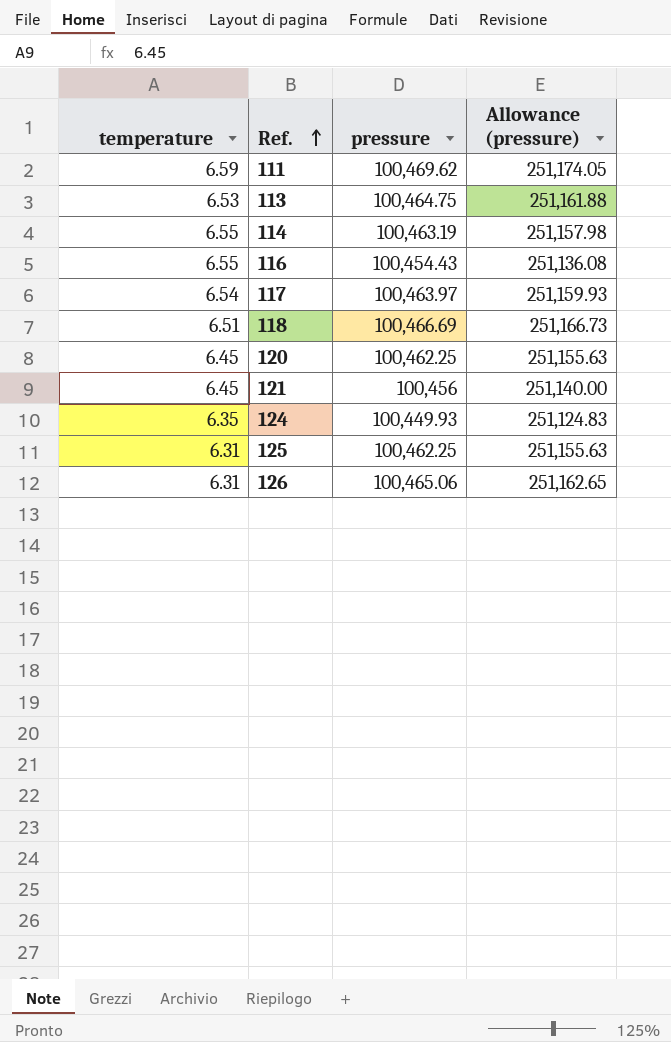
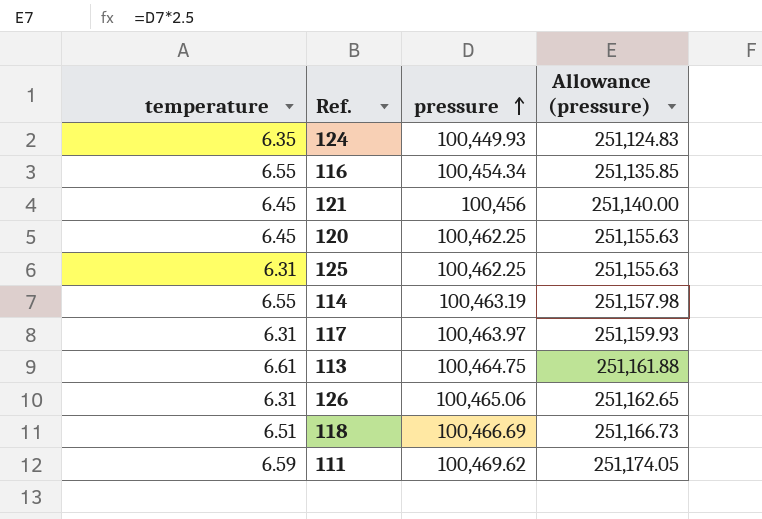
row order: Ref. ascending -> pressure ascending
116 | pressure: 100,454.43 -> 100,454.34
116 | Allowance (pressure): 251,136.08 -> 251,135.85
117 | temperature: 6.54 -> 6.31
113 | temperature: 6.53 -> 6.61

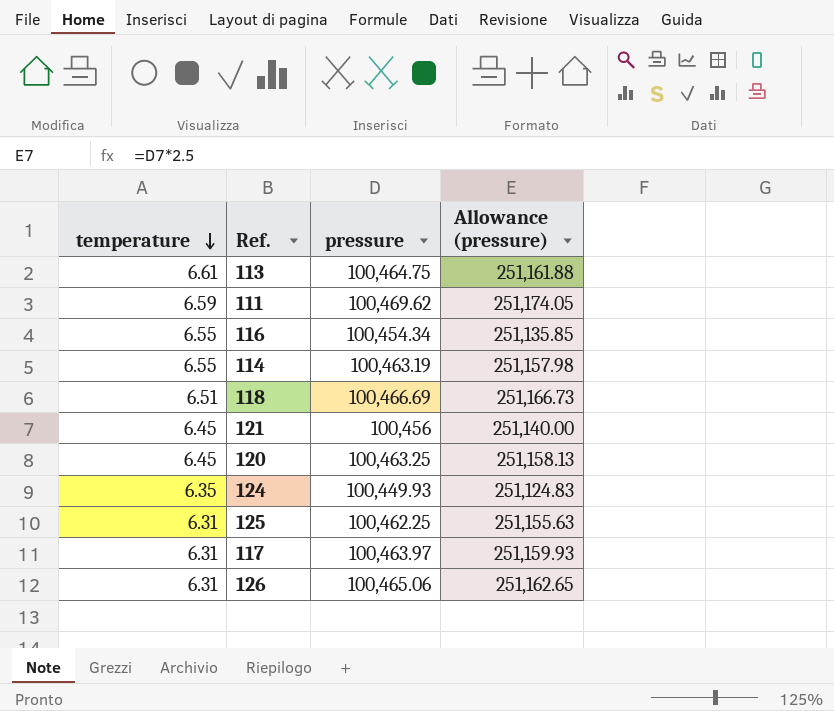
row order: pressure ascending -> temperature descending
120 | pressure: 100,462.25 -> 100,463.25
120 | Allowance (pressure): 251,155.63 -> 251,158.13

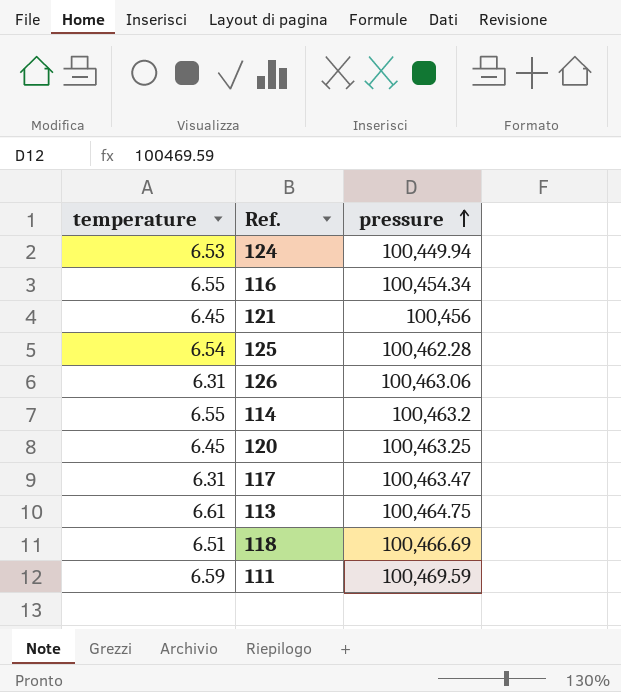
row order: temperature descending -> pressure ascending
column Allowance (pressure) | formula: [pressure] * 2.5 -> none
124 | temperature: 6.35 -> 6.53
124 | pressure: 100,449.93 -> 100,449.94
125 | temperature: 6.31 -> 6.54
125 | pressure: 100,462.25 -> 100,462.28
126 | pressure: 100,465.06 -> 100,463.06
114 | pressure: 100,463.19 -> 100,463.2
117 | pressure: 100,463.97 -> 100,463.47
111 | pressure: 100,469.62 -> 100,469.59

